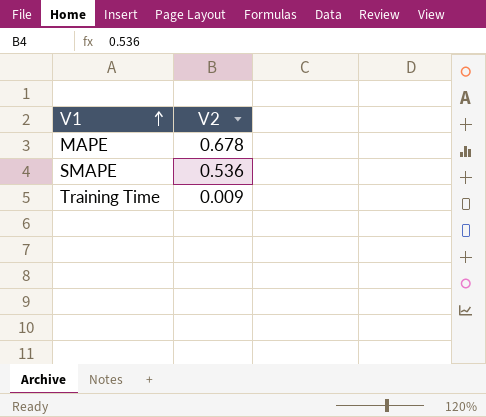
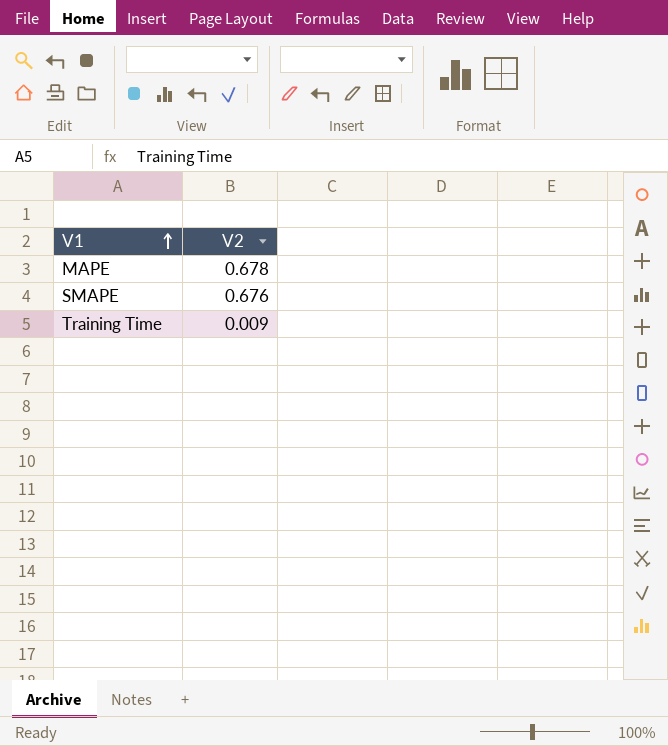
SMAPE | V2: 0.536 -> 0.676

